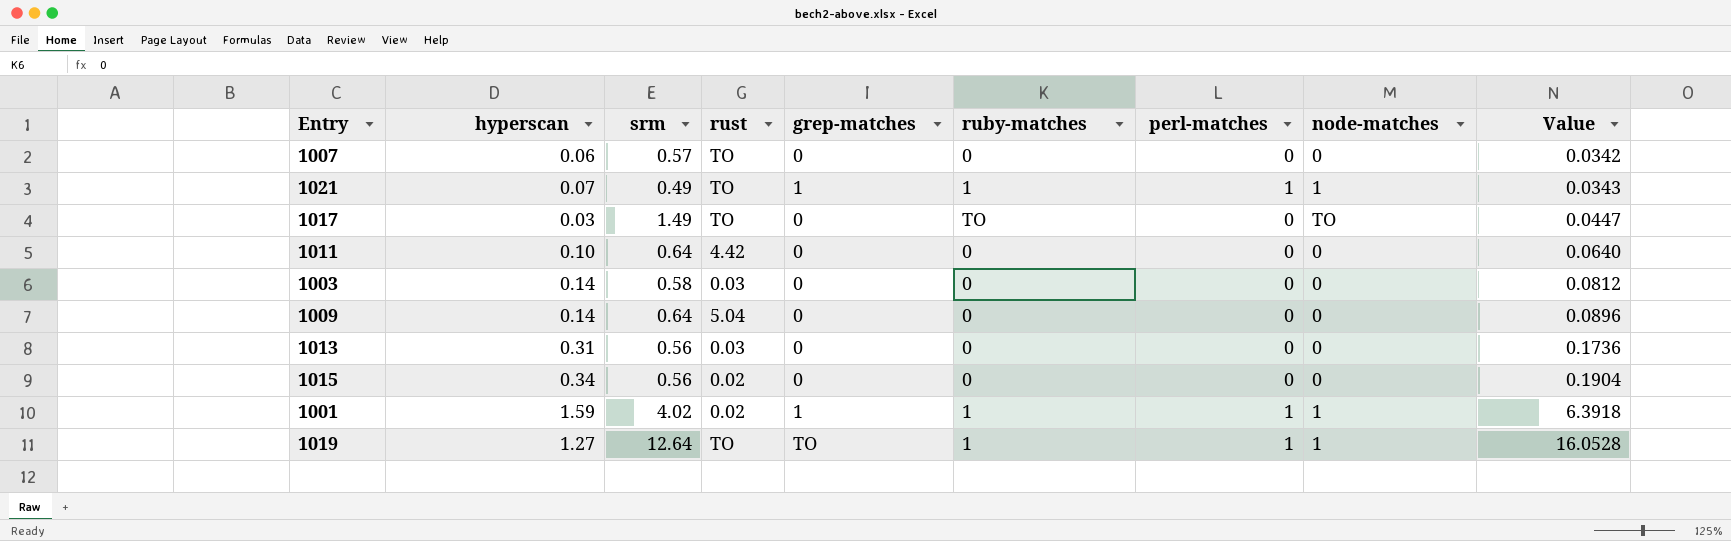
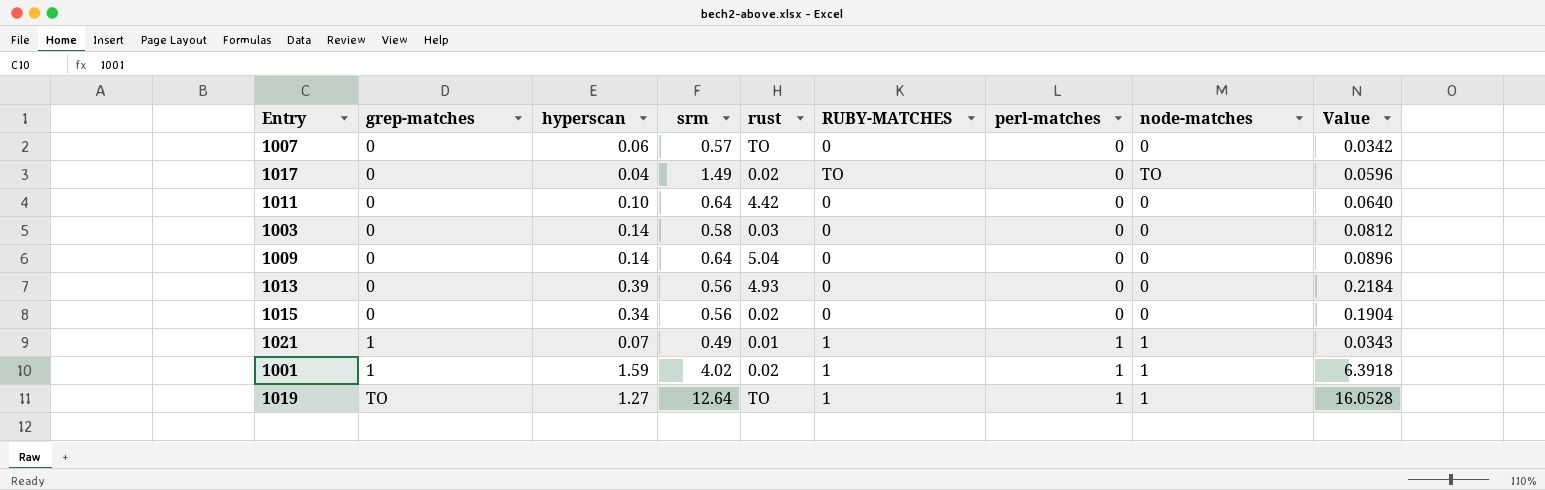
row order: Value ascending -> grep-matches ascending
column grep-matches | position: 5 -> 2
column name: ruby-matches -> RUBY-MATCHES
1017 | hyperscan: 0.03 -> 0.04
1017 | rust: TO -> 0.02
1017 | Value: 0.0447 -> 0.0596
1013 | hyperscan: 0.31 -> 0.39
1013 | rust: 0.03 -> 4.93
1013 | Value: 0.1736 -> 0.2184
1021 | rust: TO -> 0.01

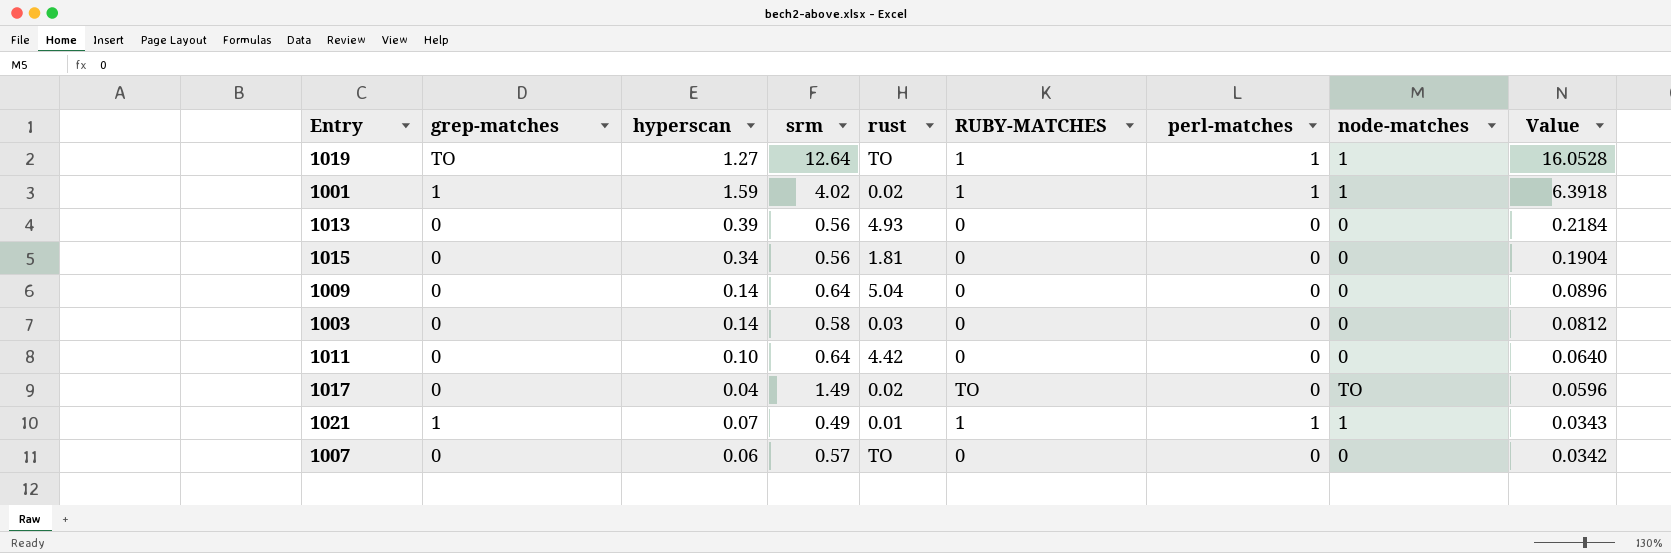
row order: grep-matches ascending -> Value descending
1015 | rust: 0.02 -> 1.81

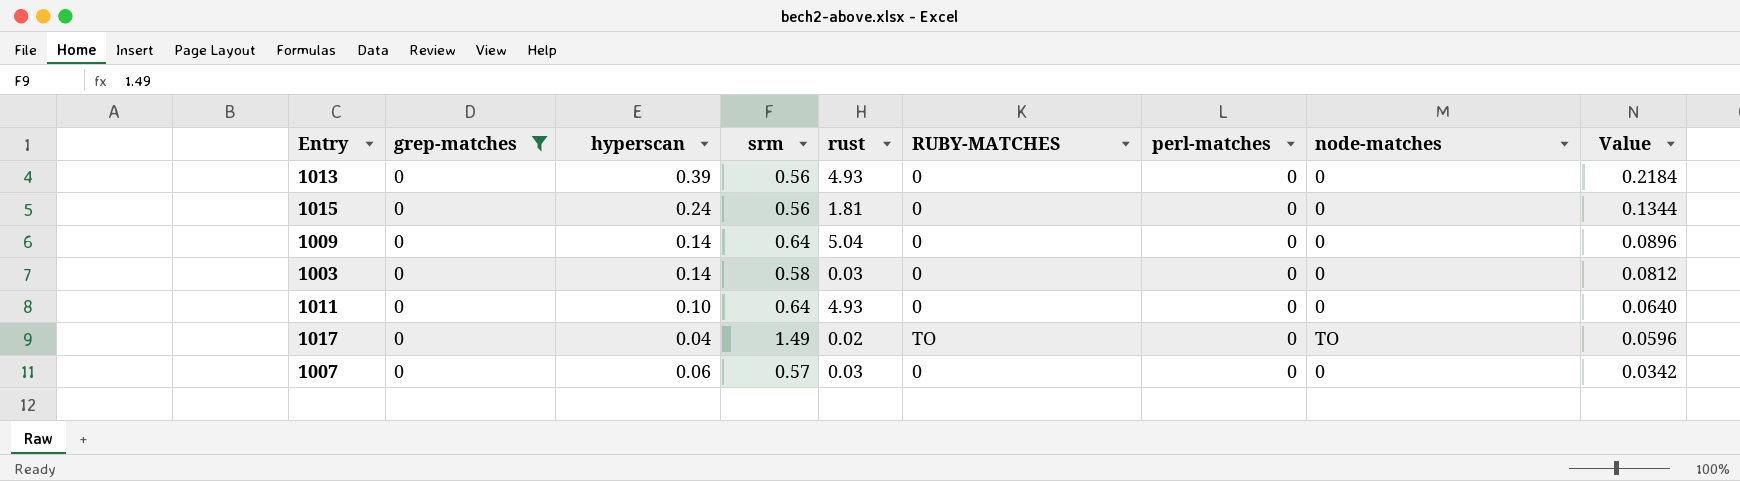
filter: none -> grep-matches = 0
1015 | hyperscan: 0.34 -> 0.24
1015 | Value: 0.1904 -> 0.1344
1011 | rust: 4.42 -> 4.93
1007 | rust: TO -> 0.03

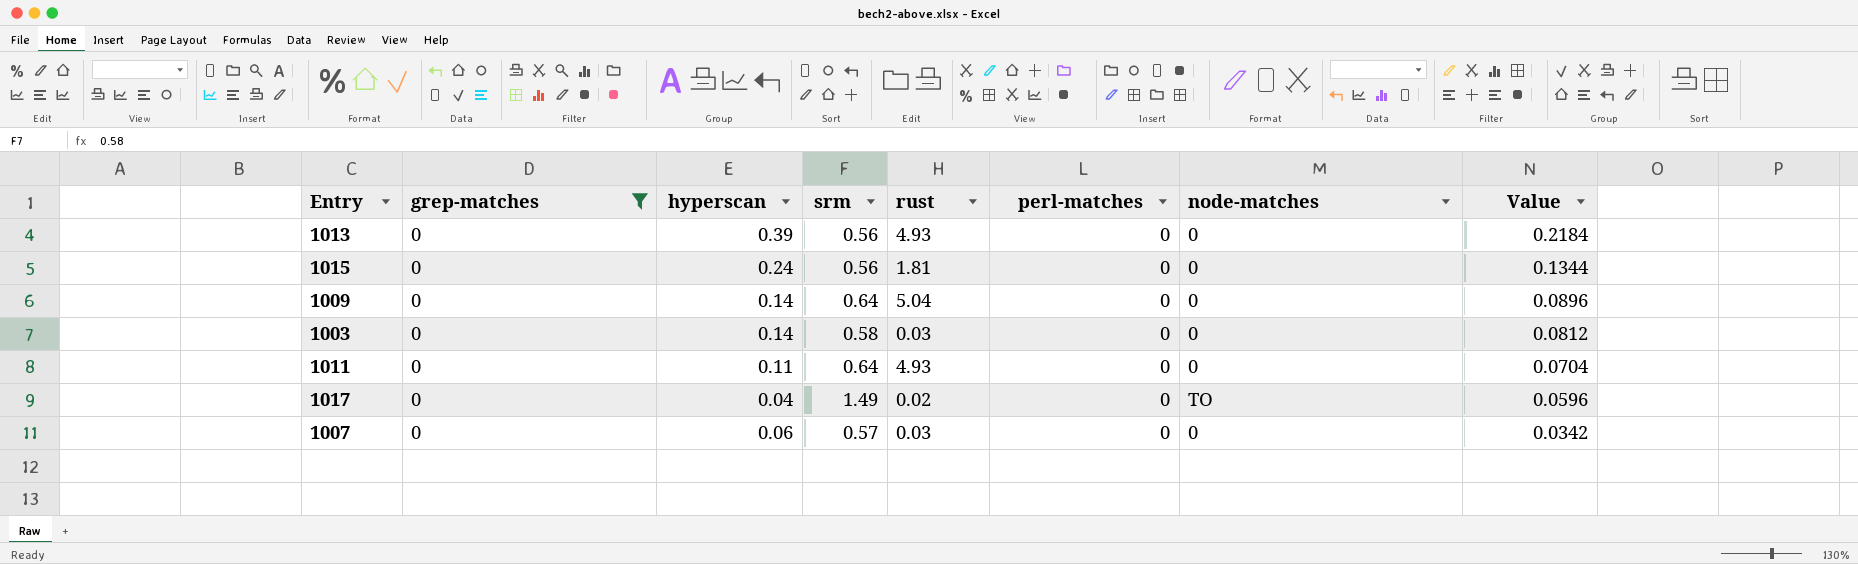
column RUBY-MATCHES | position: 6 -> none
1011 | hyperscan: 0.10 -> 0.11
1011 | Value: 0.0640 -> 0.0704

